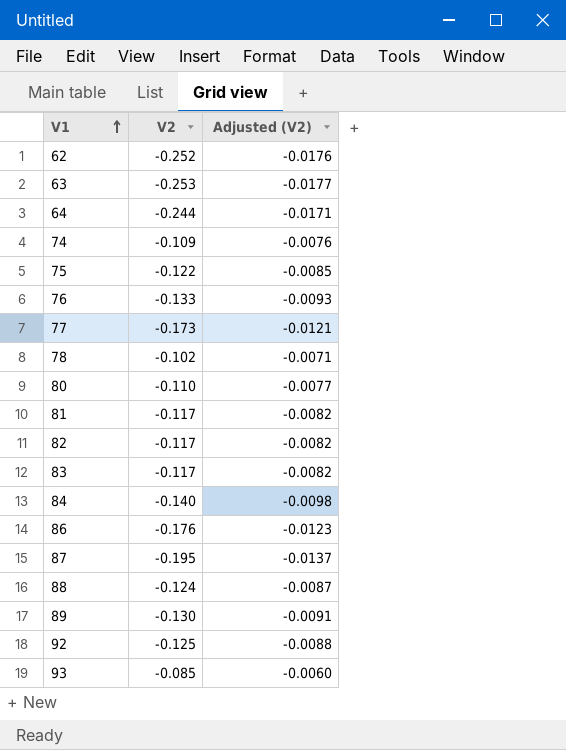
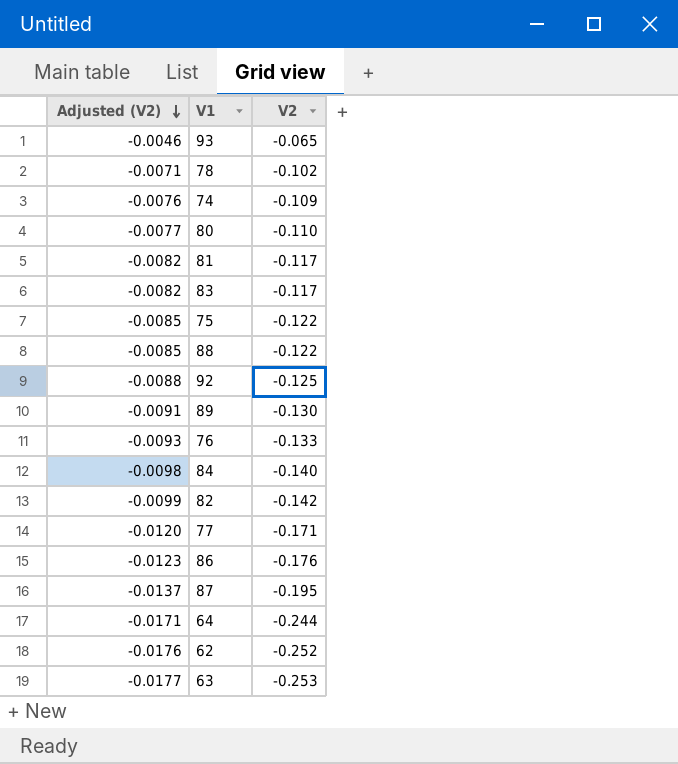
row order: V1 ascending -> Adjusted (V2) descending
column Adjusted (V2) | position: 3 -> 1
93 | Adjusted (V2): -0.0060 -> -0.0046
93 | V2: -0.085 -> -0.065
88 | Adjusted (V2): -0.0087 -> -0.0085
88 | V2: -0.124 -> -0.122
82 | Adjusted (V2): -0.0082 -> -0.0099
82 | V2: -0.117 -> -0.142
77 | Adjusted (V2): -0.0121 -> -0.0120
77 | V2: -0.173 -> -0.171

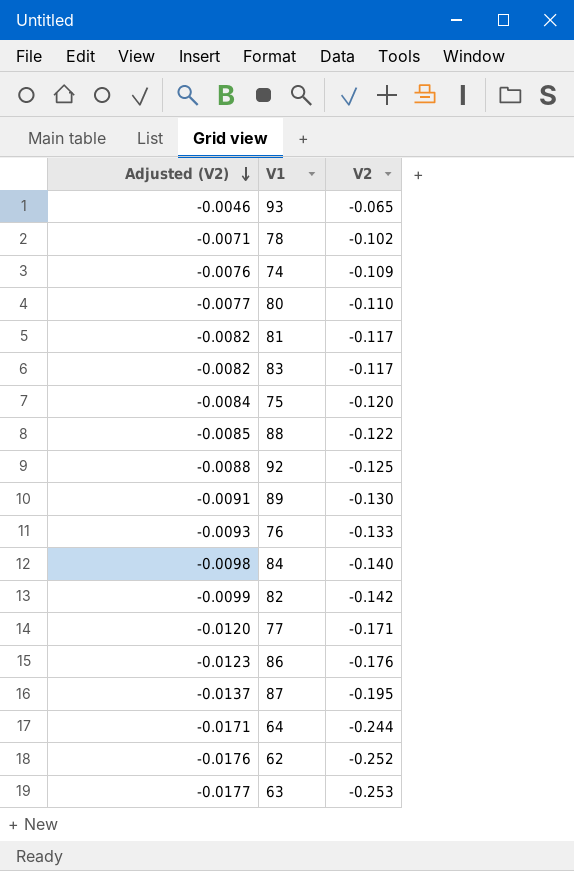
75 | Adjusted (V2): -0.0085 -> -0.0084
75 | V2: -0.122 -> -0.120

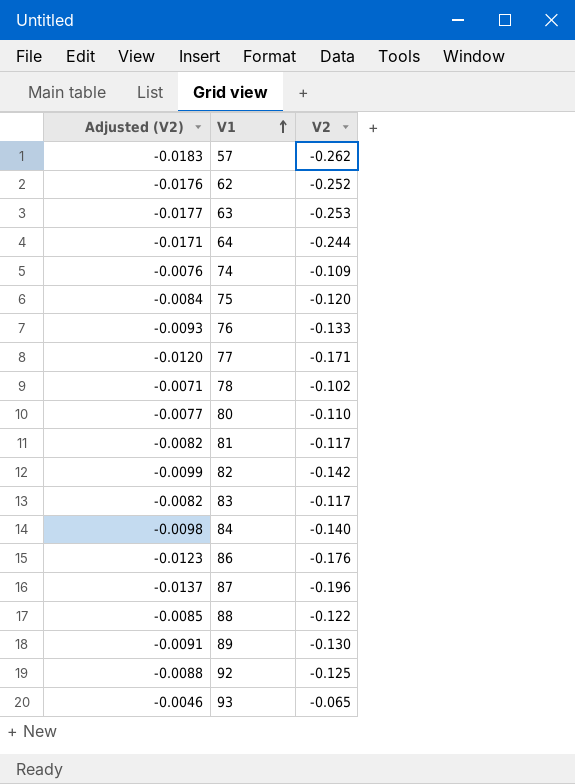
row order: Adjusted (V2) descending -> V1 ascending
row 57: none -> -0.0183 | -0.262
87 | V2: -0.195 -> -0.196

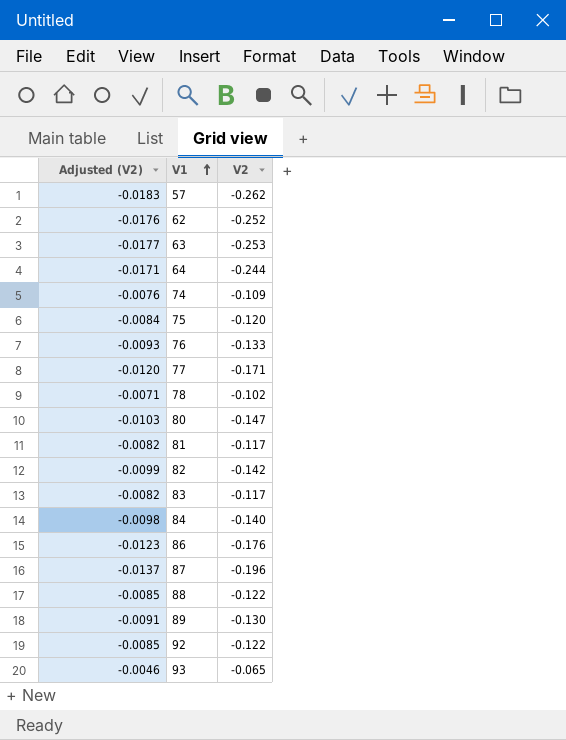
80 | Adjusted (V2): -0.0077 -> -0.0103
80 | V2: -0.110 -> -0.147
92 | Adjusted (V2): -0.0088 -> -0.0085
92 | V2: -0.125 -> -0.122

